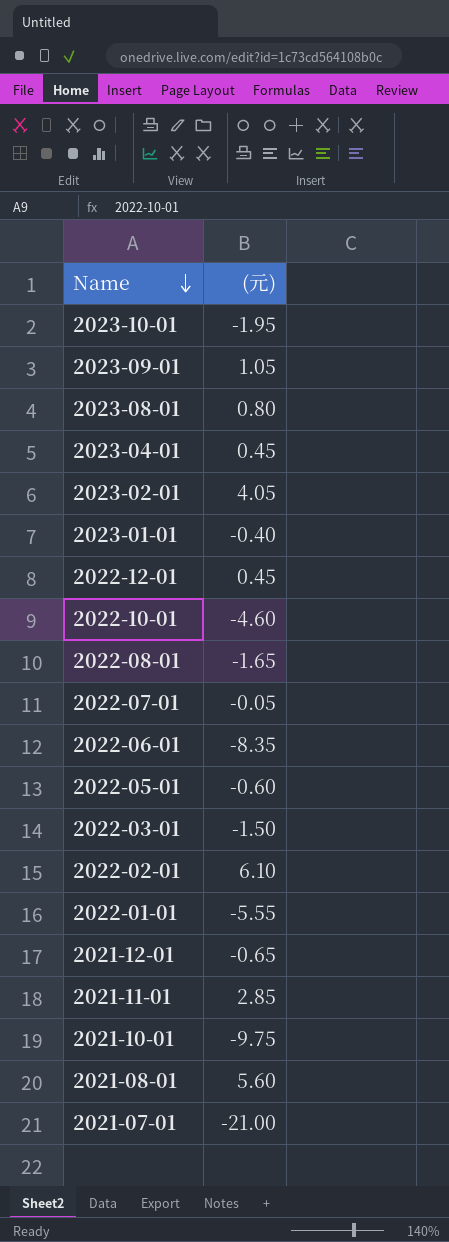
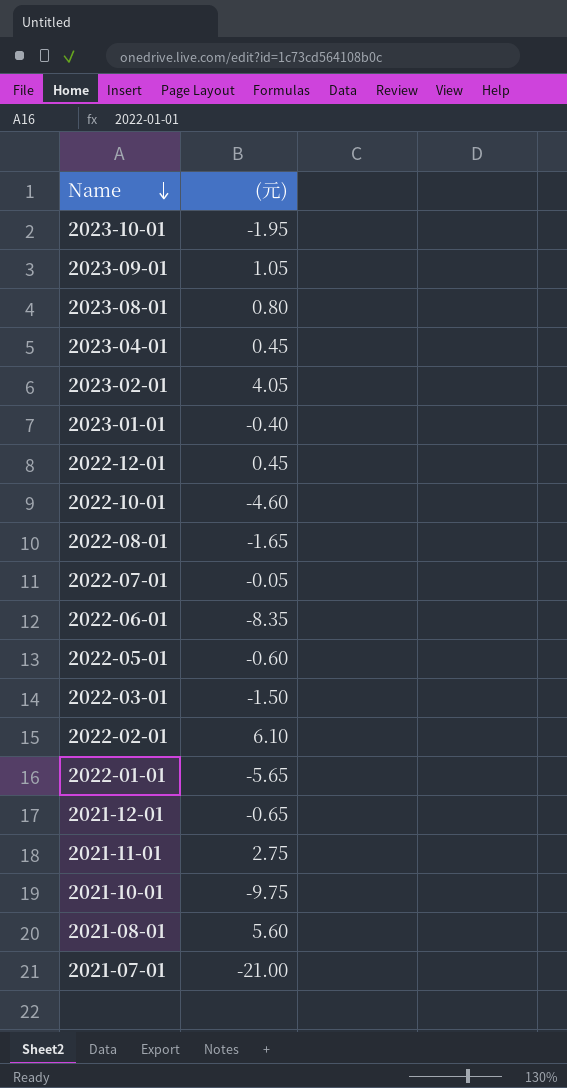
2022-01-01 | (元): -5.55 -> -5.65
2021-11-01 | (元): 2.85 -> 2.75

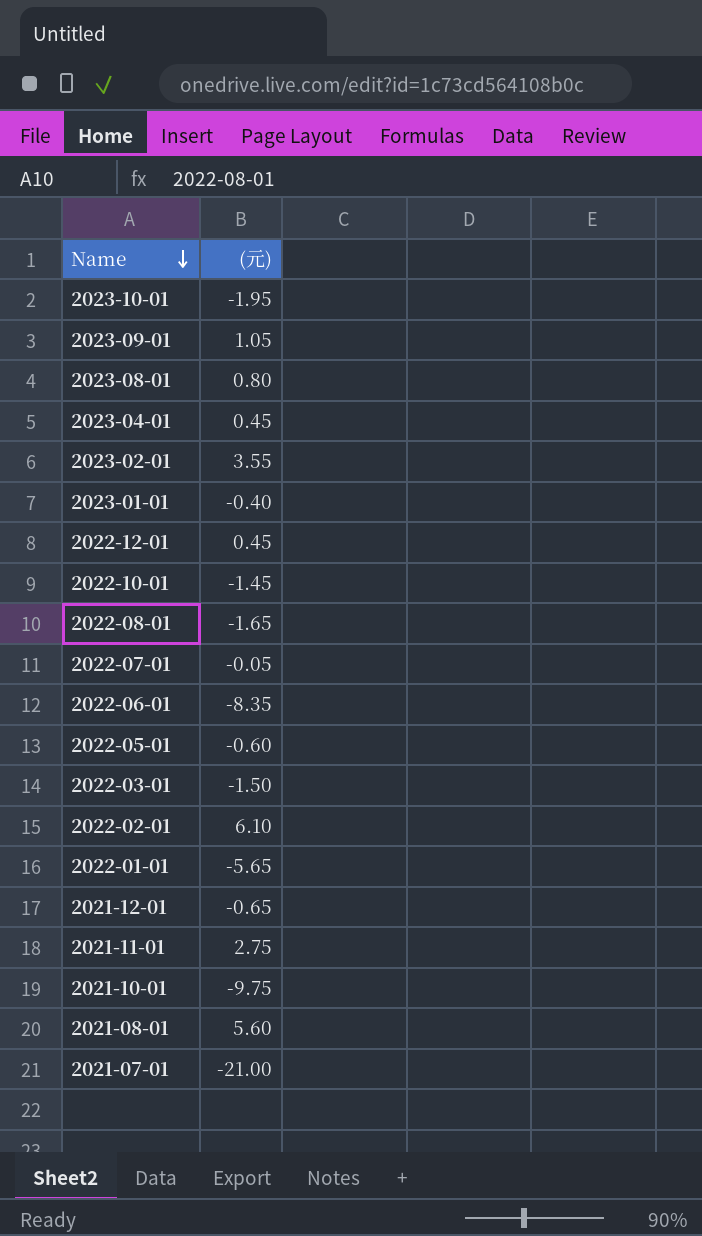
2023-02-01 | (元): 4.05 -> 3.55
2022-10-01 | (元): -4.60 -> -1.45

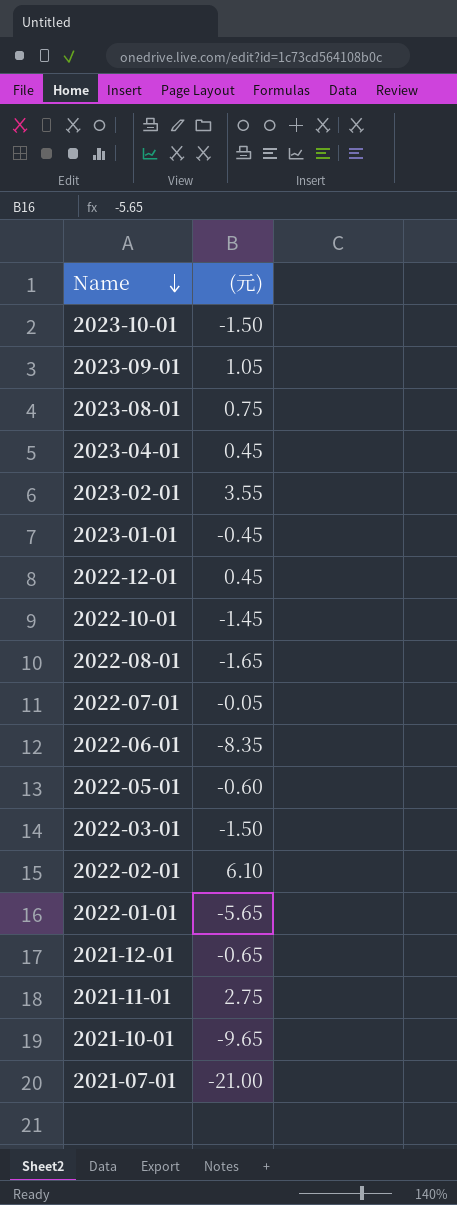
row 2021-08-01: 5.60 -> none
2023-10-01 | (元): -1.95 -> -1.50
2023-08-01 | (元): 0.80 -> 0.75
2023-01-01 | (元): -0.40 -> -0.45
2021-10-01 | (元): -9.75 -> -9.65

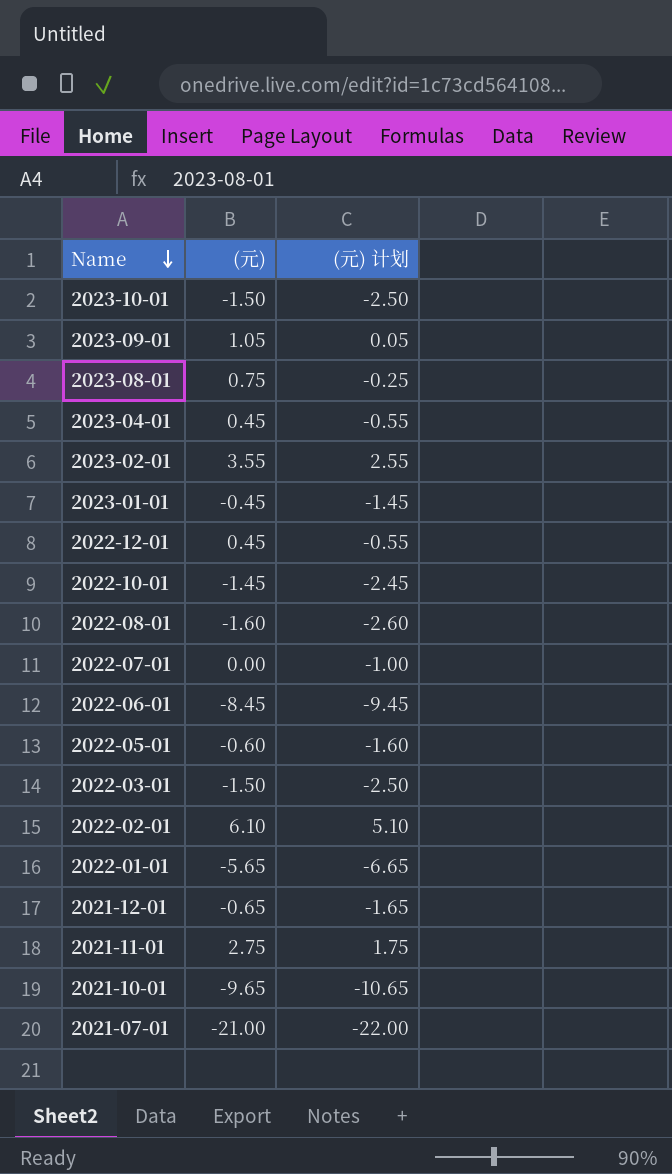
column (元) 计划 | formula: none -> [(元)] - 1
2022-08-01 | (元): -1.65 -> -1.60
2022-07-01 | (元): -0.05 -> 0.00
2022-06-01 | (元): -8.35 -> -8.45

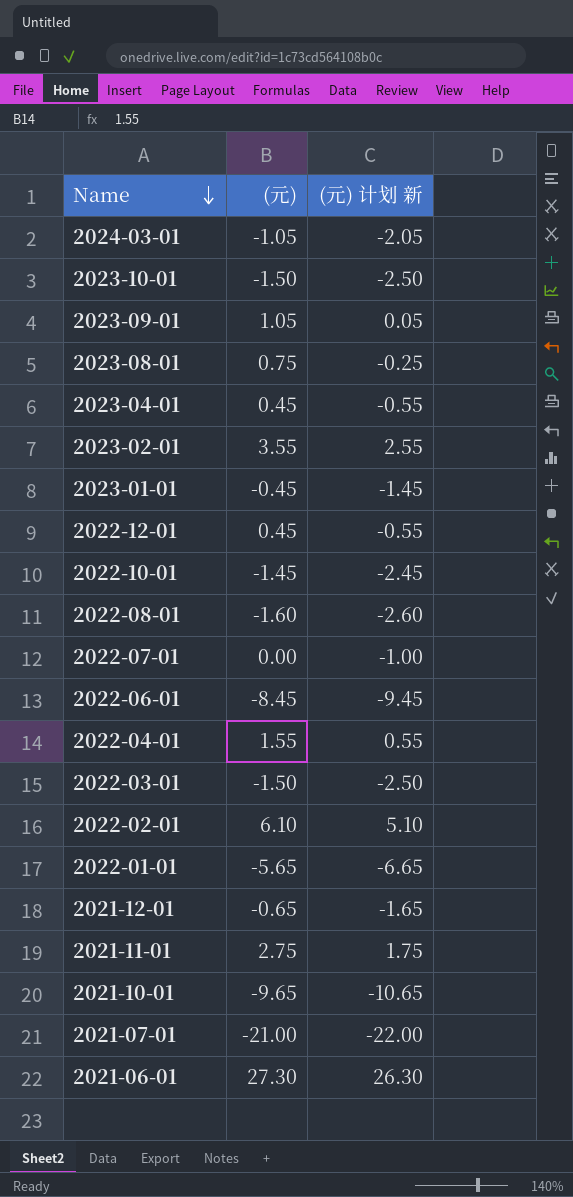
column name: (元) 计划 -> (元) 计划 新
row 2022-05-01: -0.60 | -1.60 -> none
row 2024-03-01: none -> -1.05 | -2.05
row 2022-04-01: none -> 1.55 | 0.55
row 2021-06-01: none -> 27.30 | 26.30

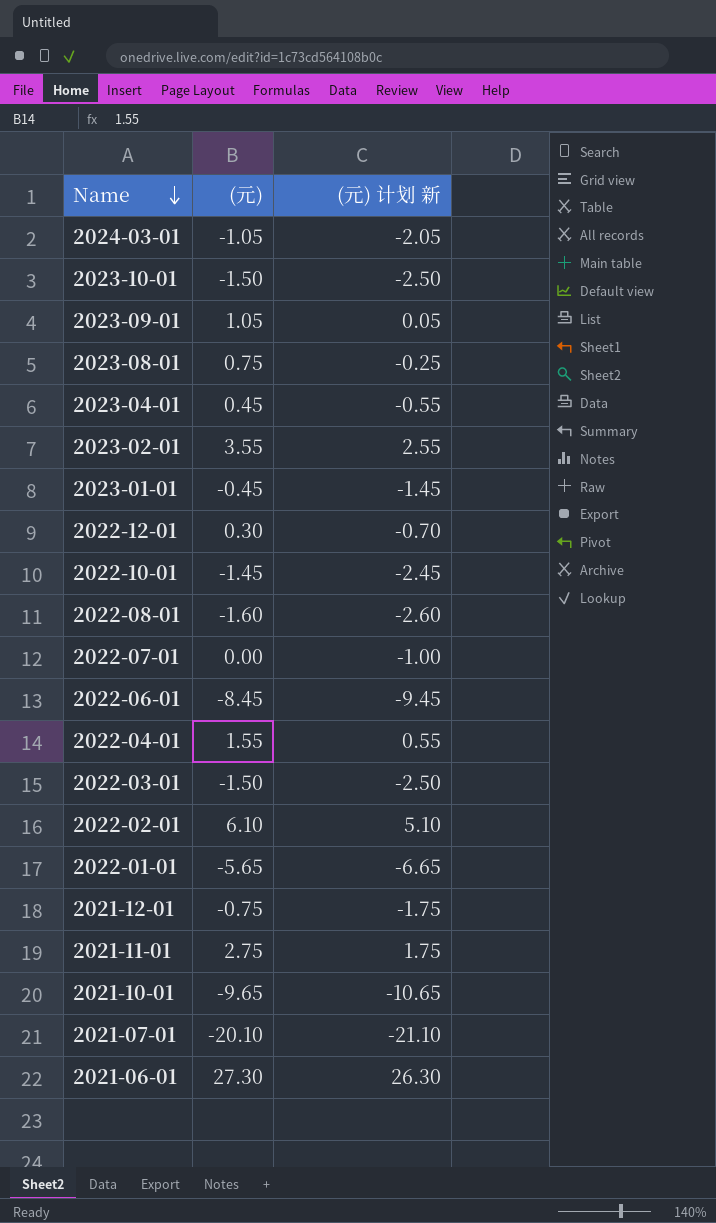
2022-12-01 | (元): 0.45 -> 0.30
2022-12-01 | (元) 计划 新: -0.55 -> -0.70
2021-12-01 | (元): -0.65 -> -0.75
2021-12-01 | (元) 计划 新: -1.65 -> -1.75
2021-07-01 | (元): -21.00 -> -20.10
2021-07-01 | (元) 计划 新: -22.00 -> -21.10

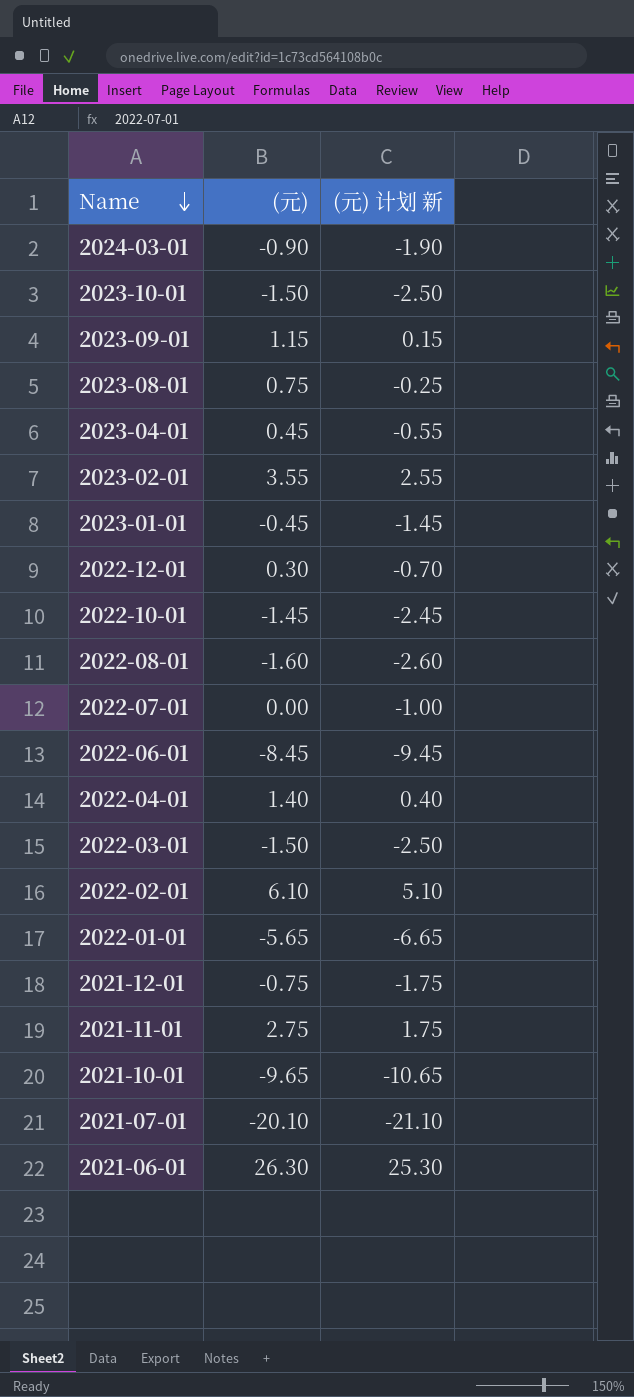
2024-03-01 | (元): -1.05 -> -0.90
2024-03-01 | (元) 计划 新: -2.05 -> -1.90
2023-09-01 | (元): 1.05 -> 1.15
2023-09-01 | (元) 计划 新: 0.05 -> 0.15
2022-04-01 | (元): 1.55 -> 1.40
2022-04-01 | (元) 计划 新: 0.55 -> 0.40
2021-06-01 | (元): 27.30 -> 26.30
2021-06-01 | (元) 计划 新: 26.30 -> 25.30

